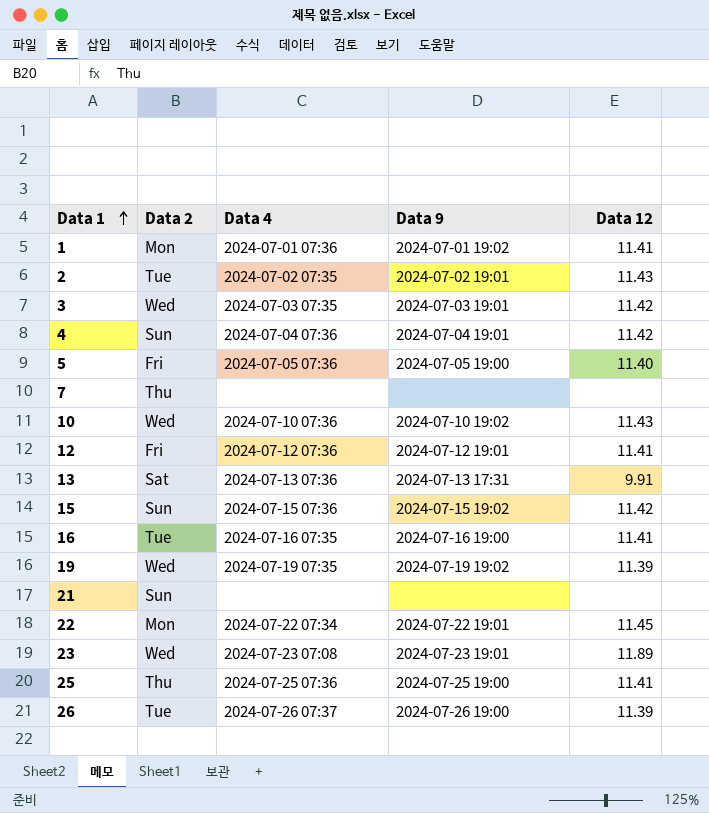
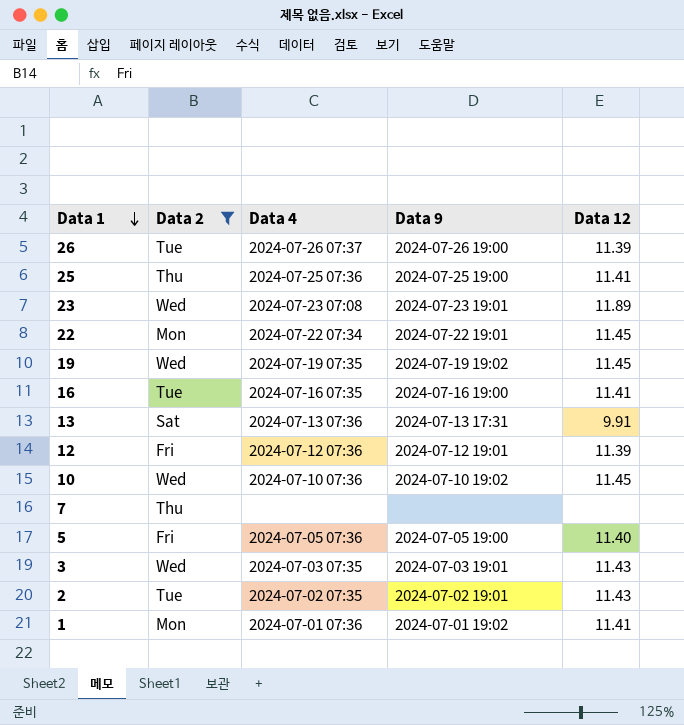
filter: none -> Data 2 != Sun
row order: Data 1 ascending -> Data 1 descending
19 | Data 12: 11.39 -> 11.45
12 | Data 12: 11.41 -> 11.39
10 | Data 12: 11.43 -> 11.45
3 | Data 12: 11.42 -> 11.43

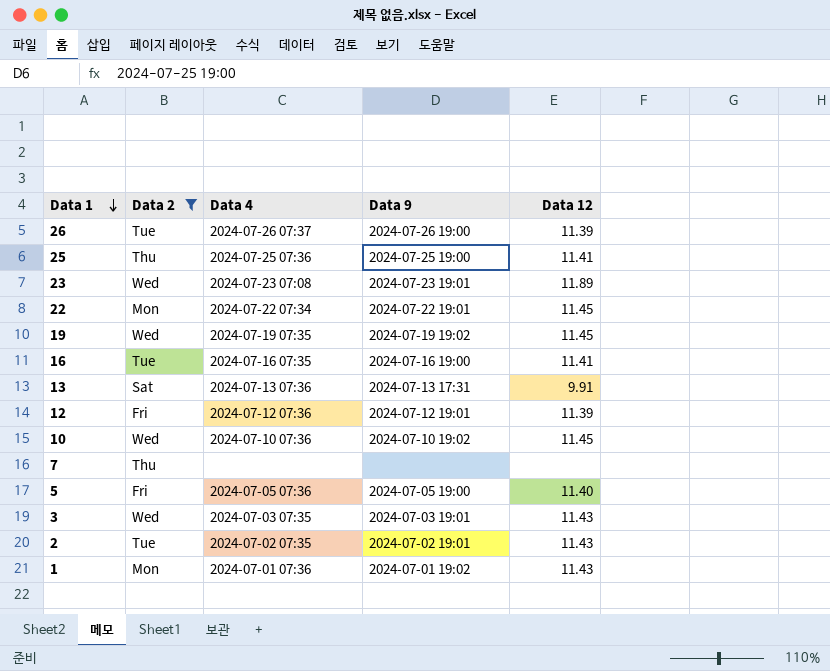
1 | Data 12: 11.41 -> 11.43

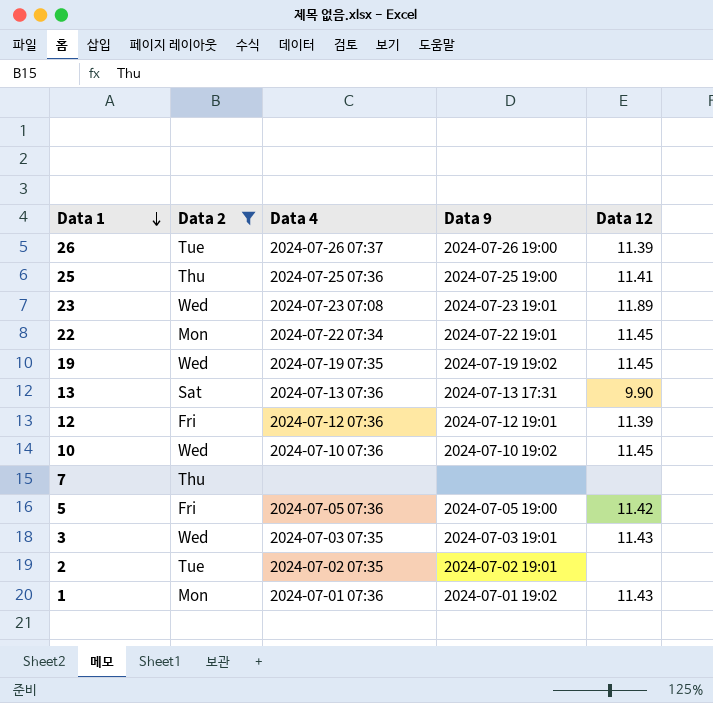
row 16: Tue | 2024-07-16 07:35 | 2024-07-16 19:00 | 11.41 -> none
13 | Data 12: 9.91 -> 9.90
5 | Data 12: 11.40 -> 11.42
2 | Data 12: 11.43 -> none

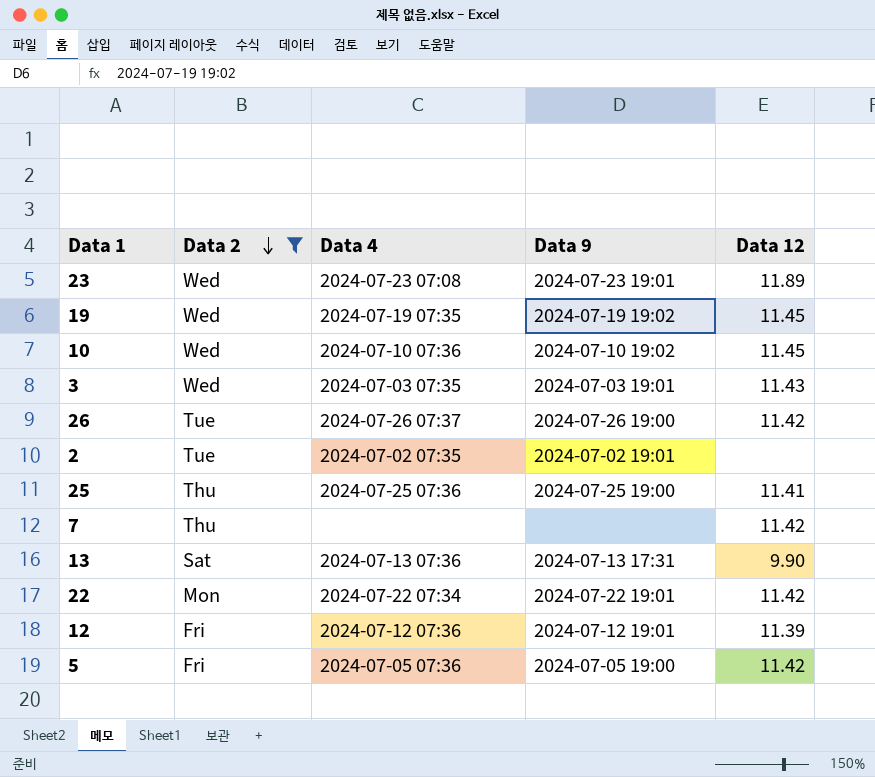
row order: Data 1 descending -> Data 2 descending
row 1: Mon | 2024-07-01 07:36 | 2024-07-01 19:02 | 11.43 -> none
26 | Data 12: 11.39 -> 11.42
7 | Data 12: none -> 11.42
22 | Data 12: 11.45 -> 11.42

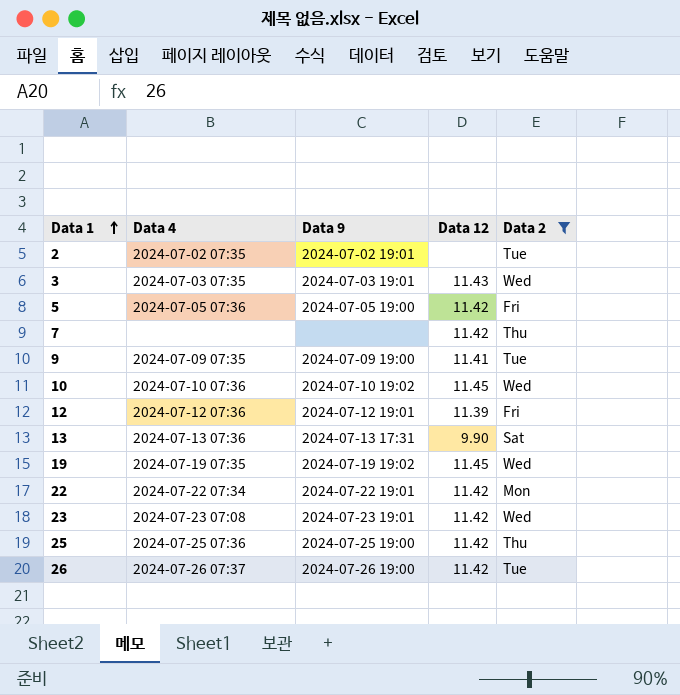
row order: Data 2 descending -> Data 1 ascending
column Data 2 | position: 2 -> 5
row 9: none -> 2024-07-09 07:35 | 2024-07-09 19:00 | 11.41 | Tue
23 | Data 12: 11.89 -> 11.42
25 | Data 12: 11.41 -> 11.42

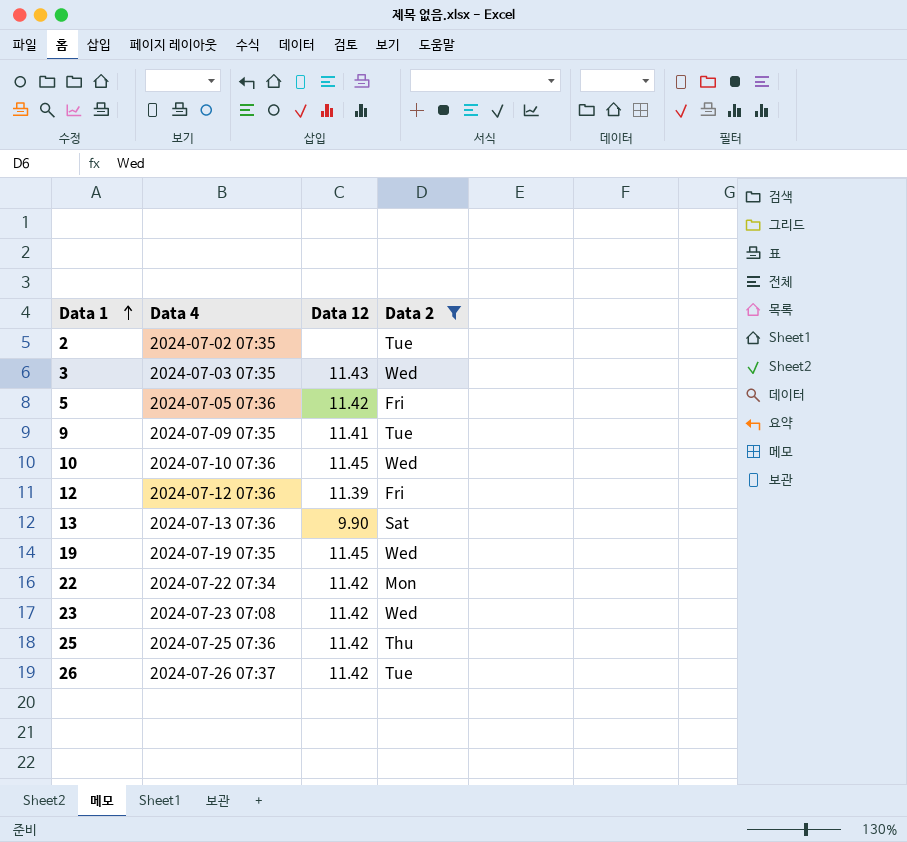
column Data 9 | position: 3 -> none
row 7: none | none | 11.42 | Thu -> none

